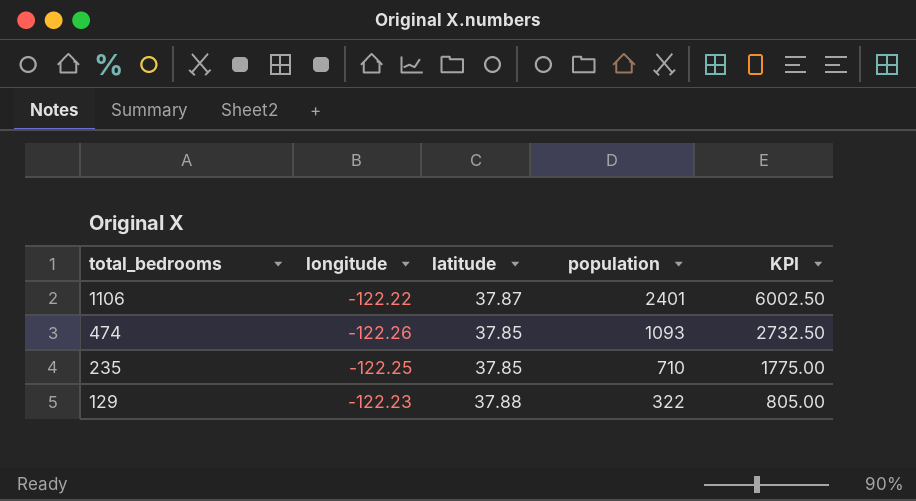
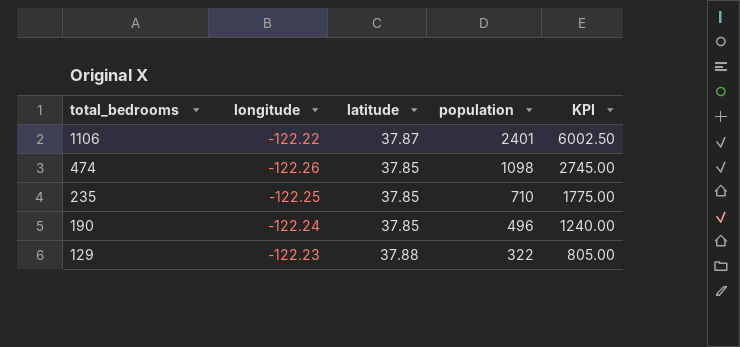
474 | population: 1093 -> 1098
474 | KPI: 2732.50 -> 2745.00
row 190: none -> -122.24 | 37.85 | 496 | 1240.00

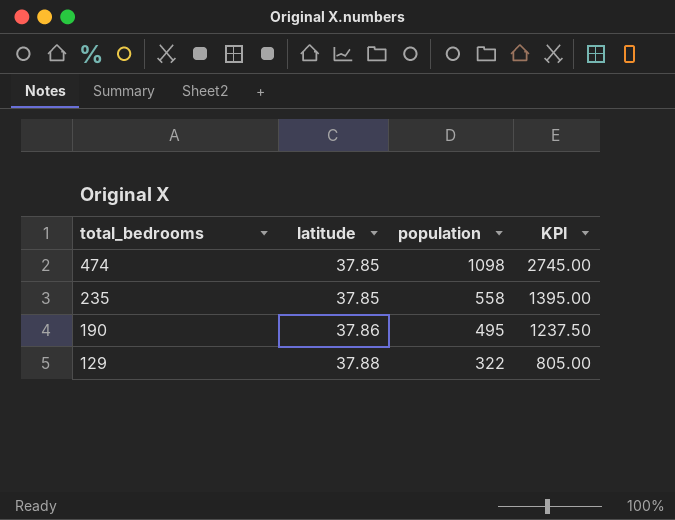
column longitude | position: 2 -> none
row 1106: -122.22 | 37.87 | 2401 | 6002.50 -> none
235 | population: 710 -> 558
235 | KPI: 1775.00 -> 1395.00
190 | latitude: 37.85 -> 37.86
190 | population: 496 -> 495
190 | KPI: 1240.00 -> 1237.50

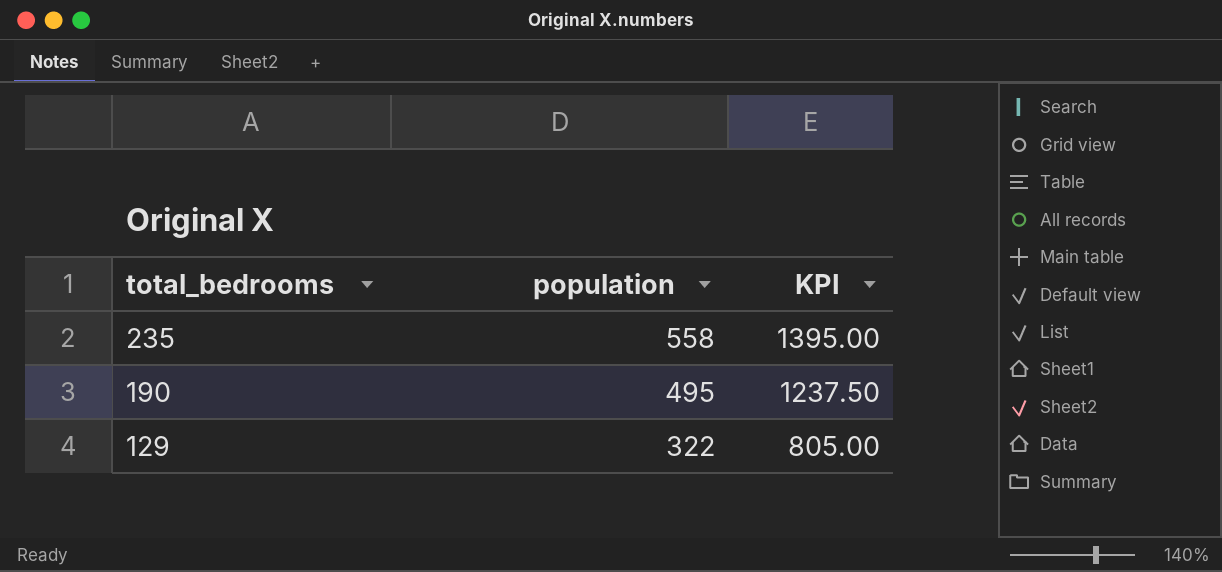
column latitude | position: 2 -> none
row 474: 37.85 | 1098 | 2745.00 -> none

